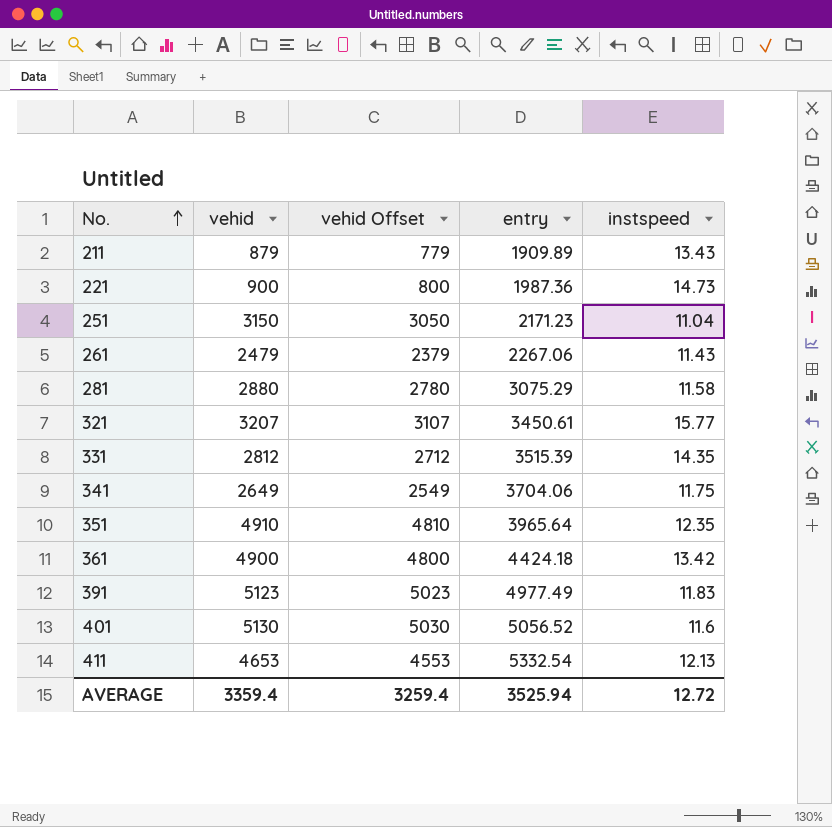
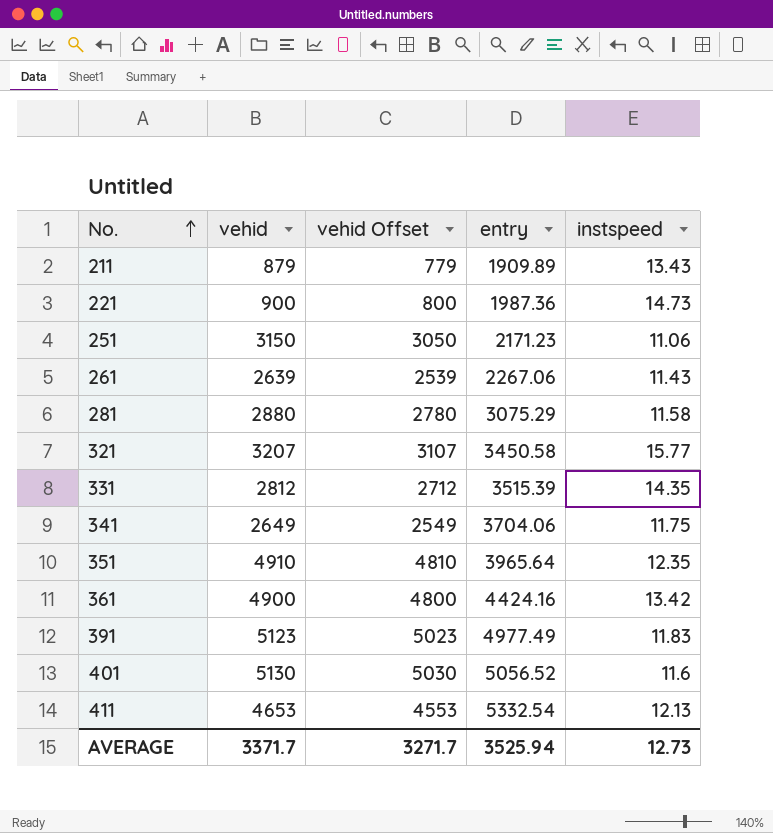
251 | instspeed: 11.04 -> 11.06
261 | vehid: 2479 -> 2639
261 | vehid Offset: 2379 -> 2539
321 | entry: 3450.61 -> 3450.58
361 | entry: 4424.18 -> 4424.16
AVERAGE | vehid: 3359.4 -> 3371.7
AVERAGE | vehid Offset: 3259.4 -> 3271.7
AVERAGE | instspeed: 12.72 -> 12.73

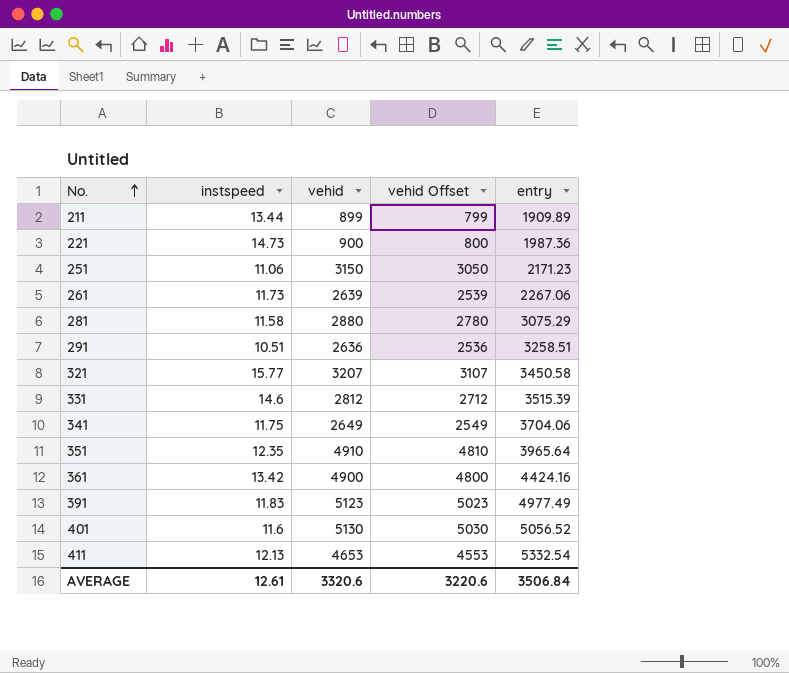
column instspeed | position: 5 -> 2
211 | instspeed: 13.43 -> 13.44
211 | vehid: 879 -> 899
211 | vehid Offset: 779 -> 799
261 | instspeed: 11.43 -> 11.73
row 291: none -> 10.51 | 2636 | 2536 | 3258.51
331 | instspeed: 14.35 -> 14.6
AVERAGE | instspeed: 12.73 -> 12.61
AVERAGE | vehid: 3371.7 -> 3320.6
AVERAGE | vehid Offset: 3271.7 -> 3220.6
AVERAGE | entry: 3525.94 -> 3506.84

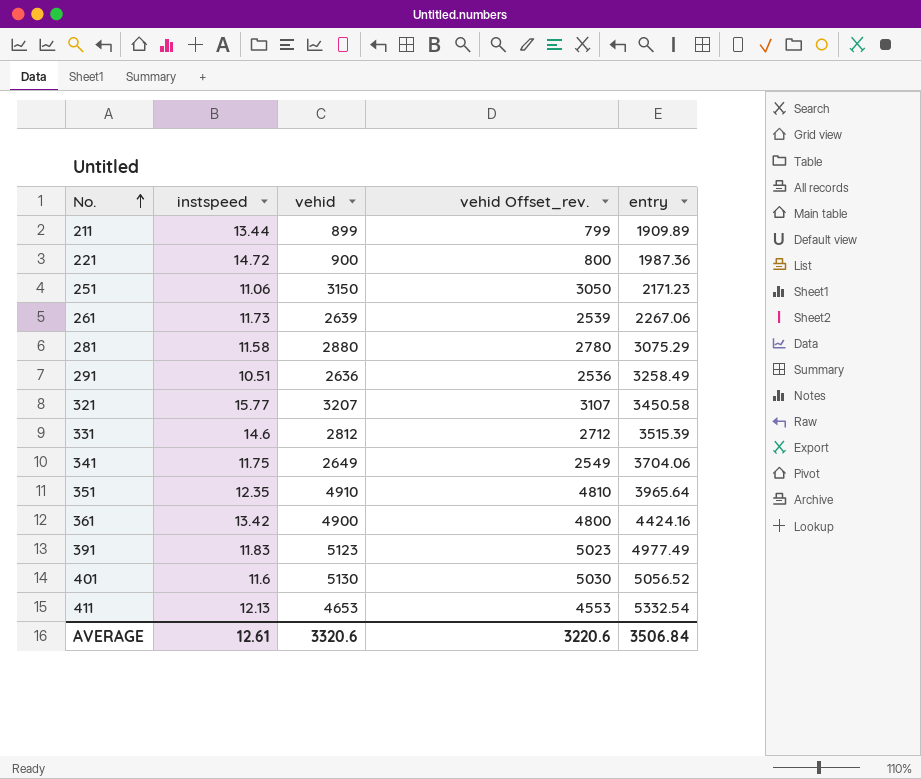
column name: vehid Offset -> vehid Offset_rev.
221 | instspeed: 14.73 -> 14.72
291 | entry: 3258.51 -> 3258.49

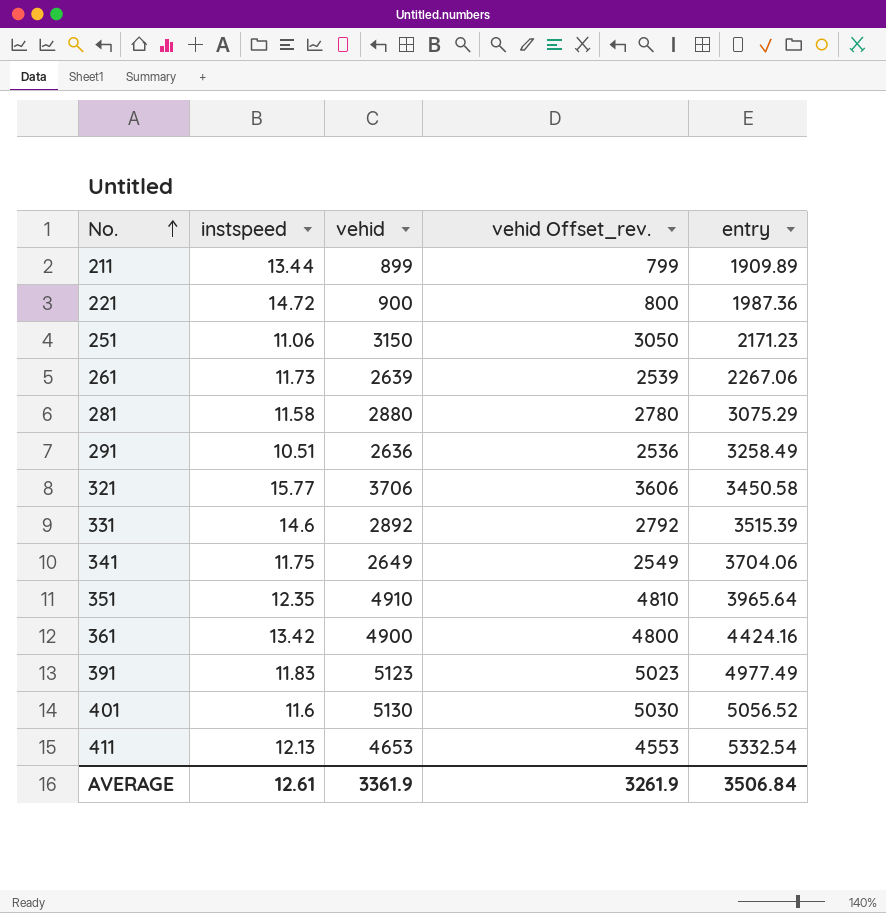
321 | vehid: 3207 -> 3706
321 | vehid Offset_rev.: 3107 -> 3606
331 | vehid: 2812 -> 2892
331 | vehid Offset_rev.: 2712 -> 2792
AVERAGE | vehid: 3320.6 -> 3361.9
AVERAGE | vehid Offset_rev.: 3220.6 -> 3261.9

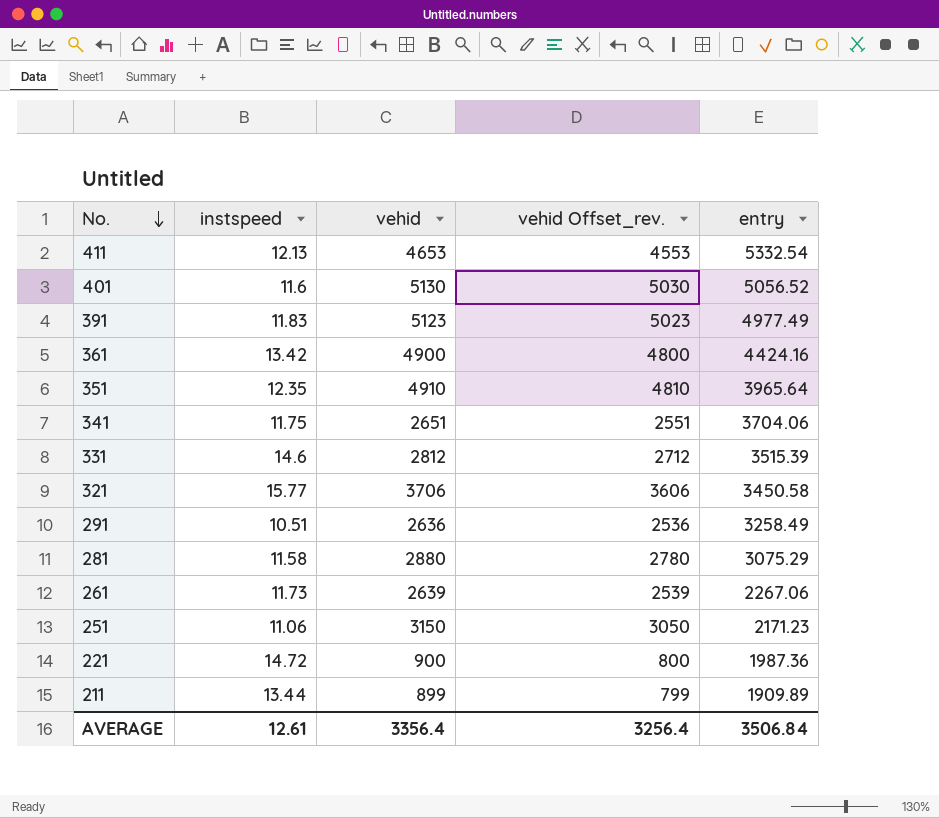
row order: No. ascending -> No. descending
341 | vehid: 2649 -> 2651
341 | vehid Offset_rev.: 2549 -> 2551
331 | vehid: 2892 -> 2812
331 | vehid Offset_rev.: 2792 -> 2712
AVERAGE | vehid: 3361.9 -> 3356.4
AVERAGE | vehid Offset_rev.: 3261.9 -> 3256.4

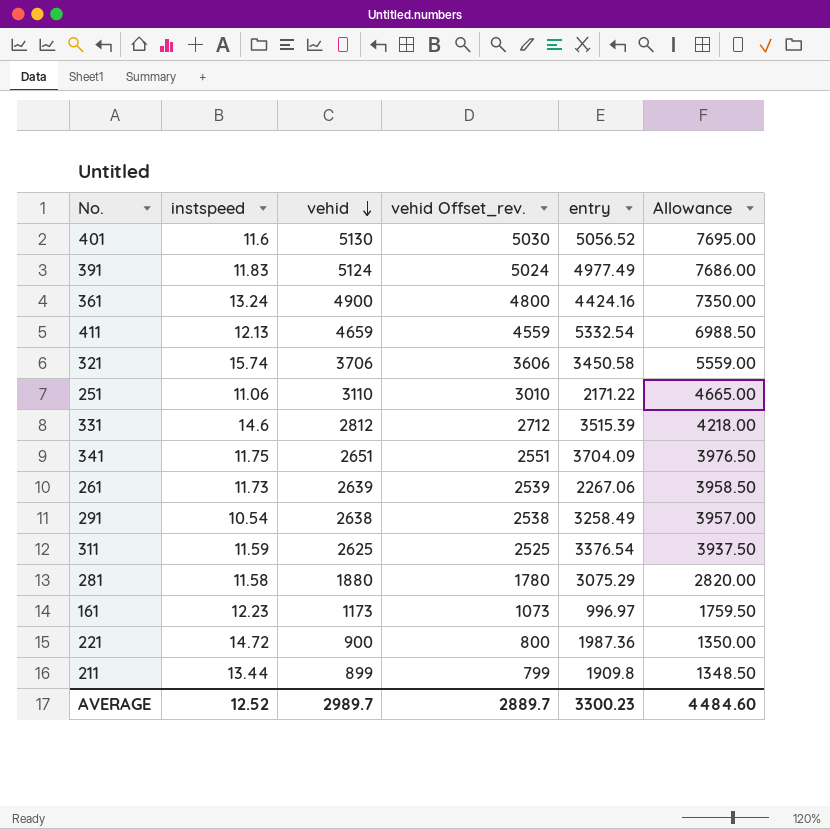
row order: No. descending -> vehid descending
column Allowance | formula: none -> [vehid] * 1.5
row 351: 12.35 | 4910 | 4810 | 3965.64 -> none
391 | vehid: 5123 -> 5124
391 | vehid Offset_rev.: 5023 -> 5024
361 | instspeed: 13.42 -> 13.24
411 | vehid: 4653 -> 4659
411 | vehid Offset_rev.: 4553 -> 4559
321 | instspeed: 15.77 -> 15.74
251 | vehid: 3150 -> 3110
251 | vehid Offset_rev.: 3050 -> 3010
251 | entry: 2171.23 -> 2171.22
341 | entry: 3704.06 -> 3704.09
291 | instspeed: 10.51 -> 10.54
291 | vehid: 2636 -> 2638
291 | vehid Offset_rev.: 2536 -> 2538
row 311: none -> 11.59 | 2625 | 2525 | 3376.54 | 3937.50
281 | vehid: 2880 -> 1880
281 | vehid Offset_rev.: 2780 -> 1780
row 161: none -> 12.23 | 1173 | 1073 | 996.97 | 1759.50
211 | entry: 1909.89 -> 1909.8
AVERAGE | instspeed: 12.61 -> 12.52
AVERAGE | vehid: 3356.4 -> 2989.7
AVERAGE | vehid Offset_rev.: 3256.4 -> 2889.7
AVERAGE | entry: 3506.84 -> 3300.23

